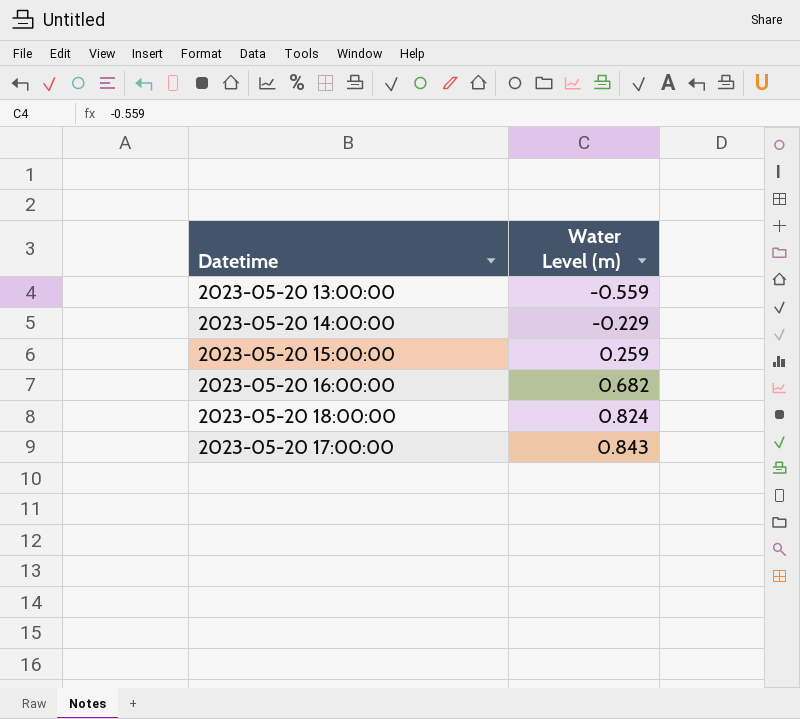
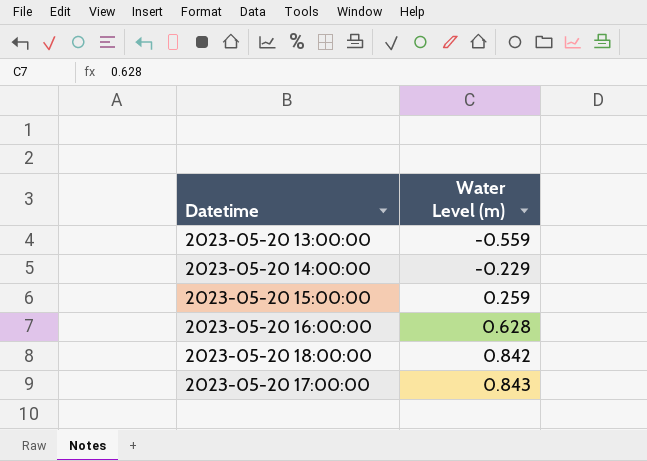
2023-05-20 16:00:00 | Water Level (m): 0.682 -> 0.628
2023-05-20 18:00:00 | Water Level (m): 0.824 -> 0.842

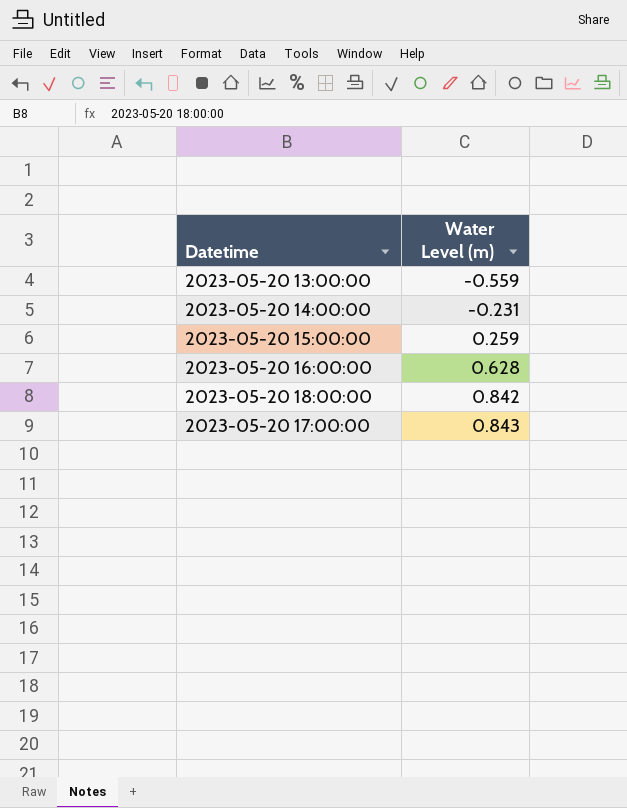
2023-05-20 14:00:00 | Water Level (m): -0.229 -> -0.231

